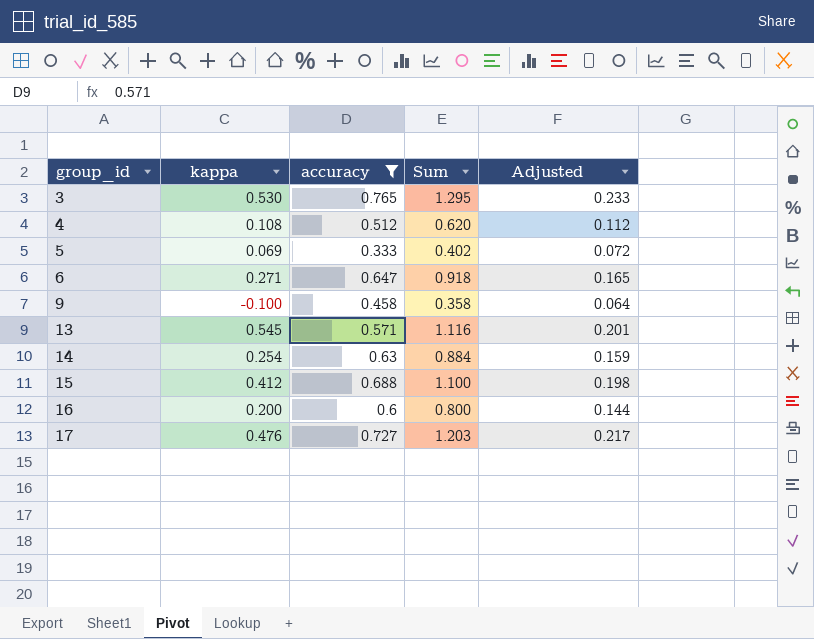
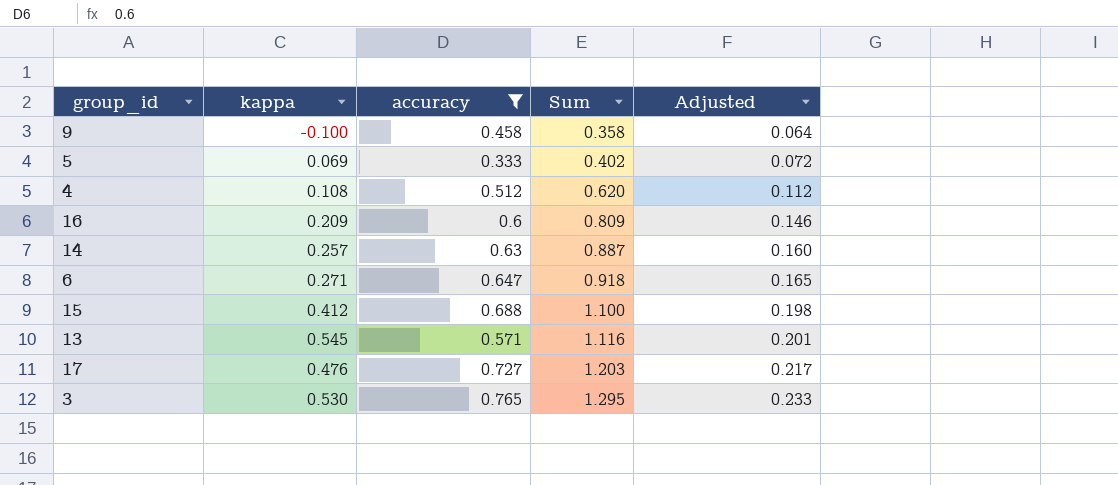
row order: group_id ascending -> Sum ascending
16 | kappa: 0.200 -> 0.209
16 | Sum: 0.800 -> 0.809
16 | Adjusted: 0.144 -> 0.146
14 | kappa: 0.254 -> 0.257
14 | Sum: 0.884 -> 0.887
14 | Adjusted: 0.159 -> 0.160

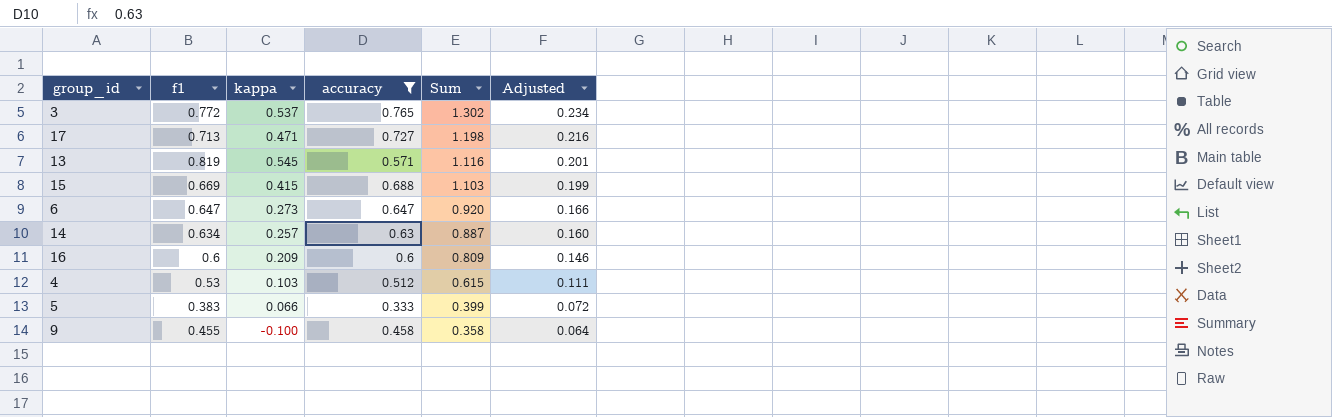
row order: Sum ascending -> Sum descending
column f1 | position: none -> 2
3 | kappa: 0.530 -> 0.537
3 | Sum: 1.295 -> 1.302
3 | Adjusted: 0.233 -> 0.234
17 | kappa: 0.476 -> 0.471
17 | Sum: 1.203 -> 1.198
17 | Adjusted: 0.217 -> 0.216
15 | kappa: 0.412 -> 0.415
15 | Sum: 1.100 -> 1.103
15 | Adjusted: 0.198 -> 0.199
6 | kappa: 0.271 -> 0.273
6 | Sum: 0.918 -> 0.920
6 | Adjusted: 0.165 -> 0.166
4 | kappa: 0.108 -> 0.103
4 | Sum: 0.620 -> 0.615
4 | Adjusted: 0.112 -> 0.111
5 | kappa: 0.069 -> 0.066
5 | Sum: 0.402 -> 0.399

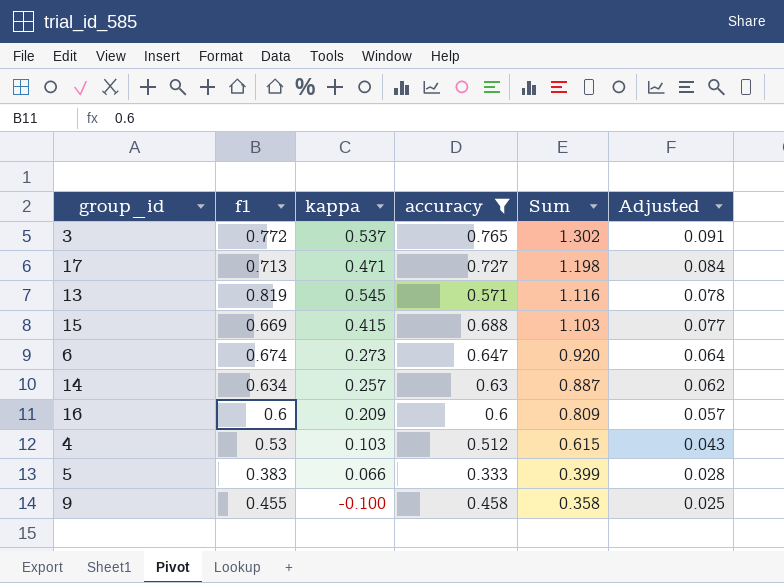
column Adjusted | formula: [Sum] * 0.18 -> [Sum] * 0.07
6 | f1: 0.647 -> 0.674

